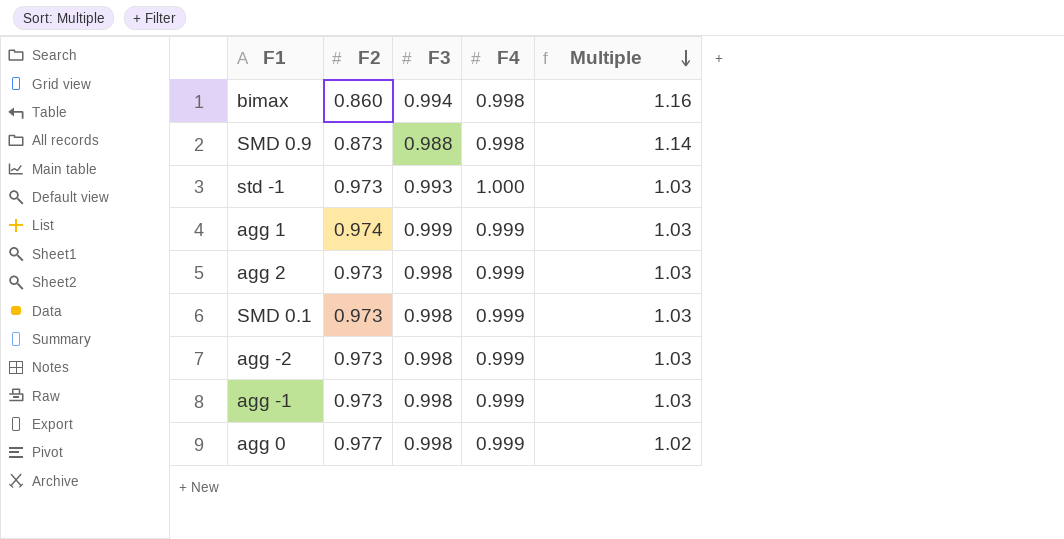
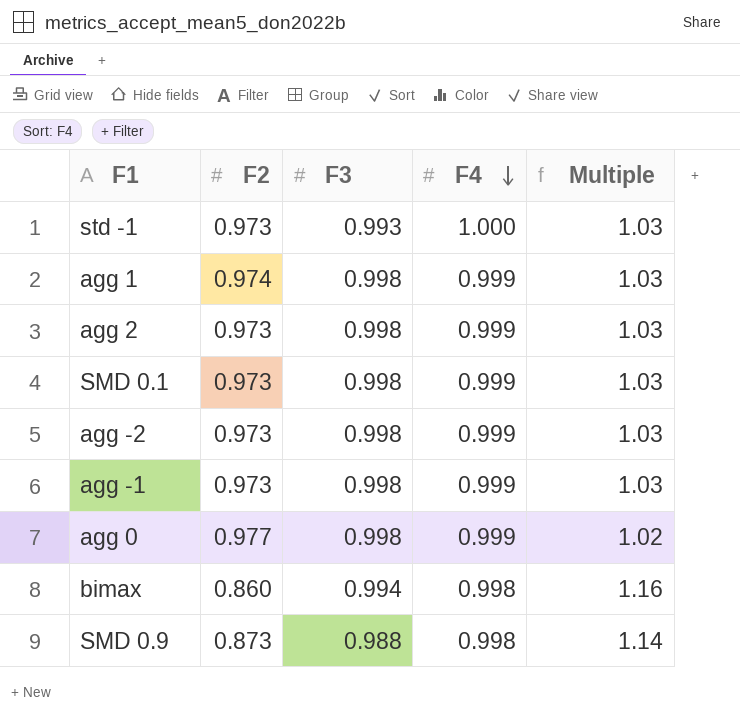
row order: Multiple descending -> F4 descending
agg 1 | F3: 0.999 -> 0.998

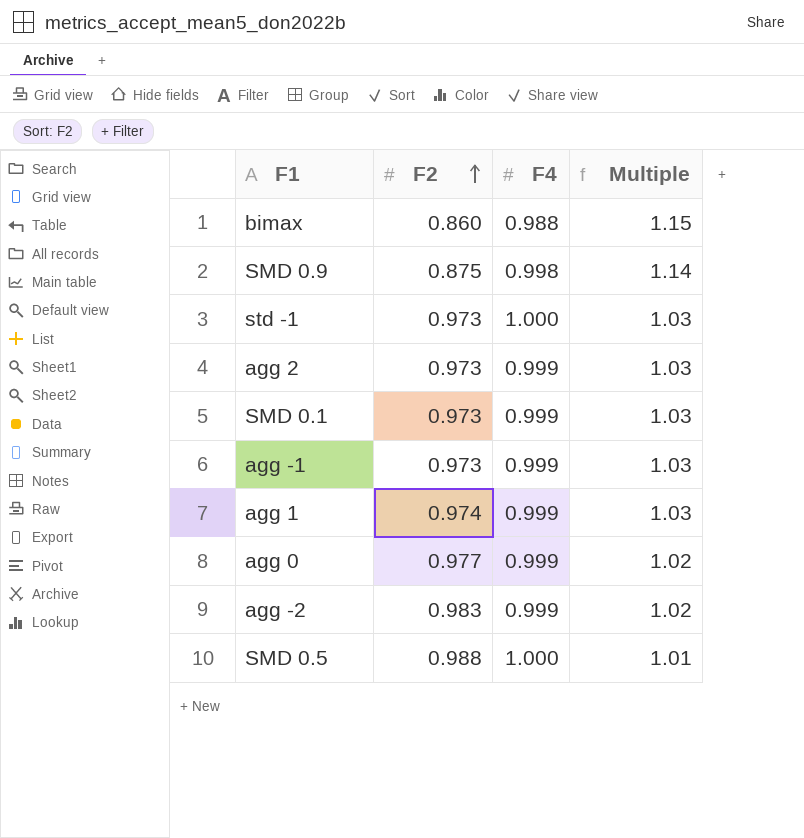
row order: F4 descending -> F2 ascending
column F3 | position: 3 -> none
bimax | F4: 0.998 -> 0.988
bimax | Multiple: 1.16 -> 1.15
SMD 0.9 | F2: 0.873 -> 0.875
agg -2 | F2: 0.973 -> 0.983
agg -2 | Multiple: 1.03 -> 1.02
row SMD 0.5: none -> 0.988 | 1.000 | 1.01

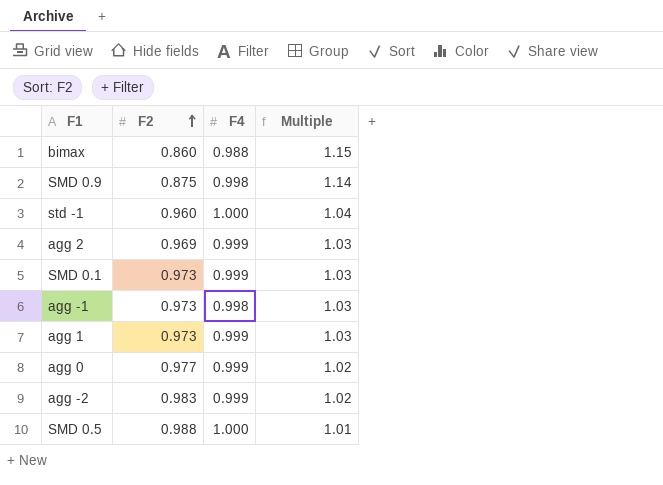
std -1 | F2: 0.973 -> 0.960
std -1 | Multiple: 1.03 -> 1.04
agg 2 | F2: 0.973 -> 0.969
agg -1 | F4: 0.999 -> 0.998
agg 1 | F2: 0.974 -> 0.973

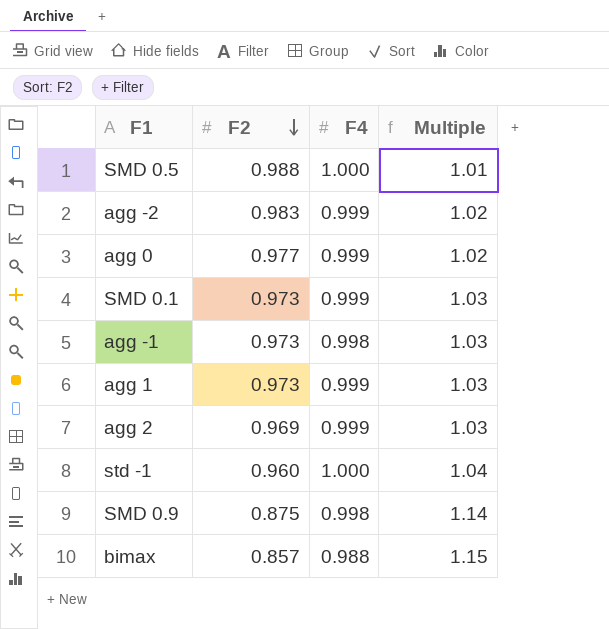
row order: F2 ascending -> F2 descending
bimax | F2: 0.860 -> 0.857

